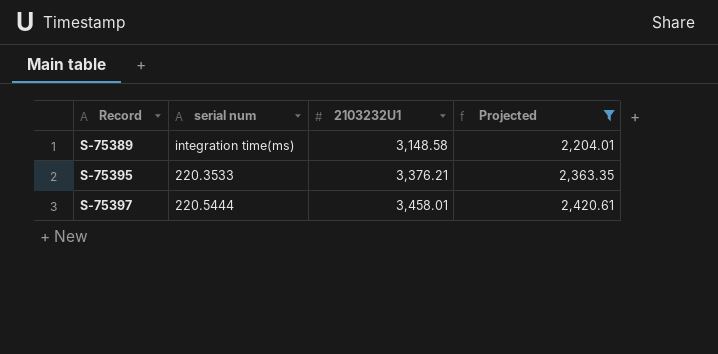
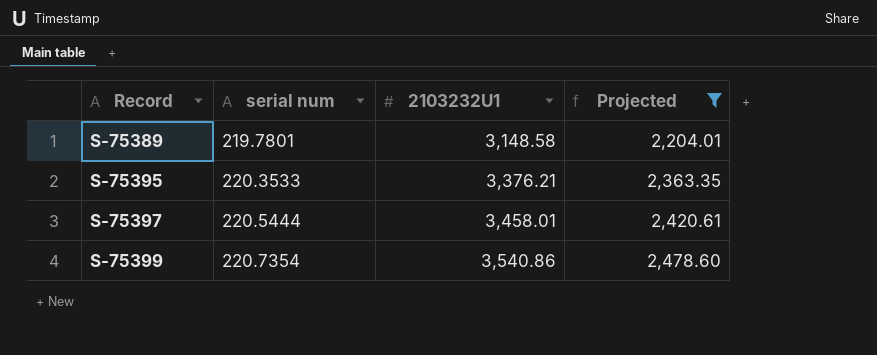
S-75389 | serial num: integration time(ms) -> 219.7801
row S-75399: none -> 220.7354 | 3,540.86 | 2,478.60

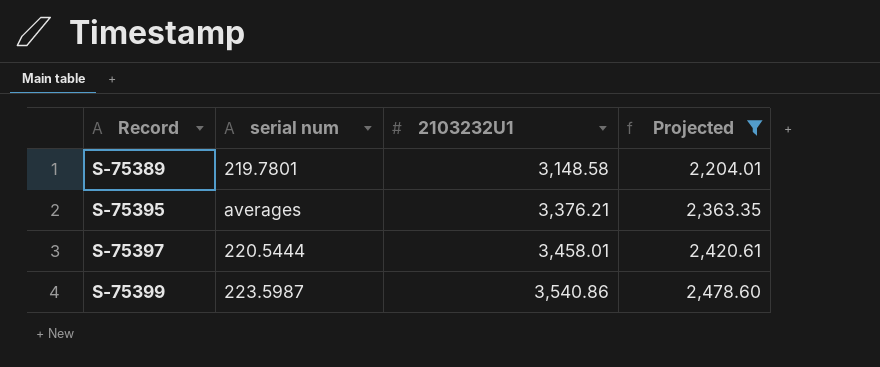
S-75395 | serial num: 220.3533 -> averages
S-75399 | serial num: 220.7354 -> 223.5987

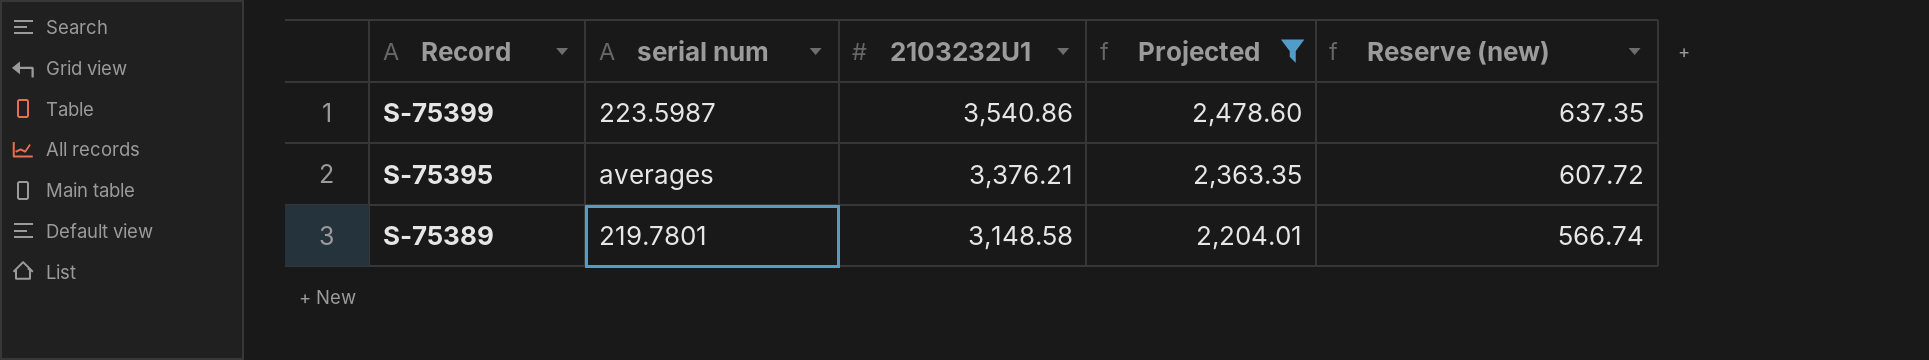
row order: Record ascending -> Record descending
column Reserve (new) | formula: none -> [2103232U1] * 0.18
row S-75397: 220.5444 | 3,458.01 | 2,420.61 -> none

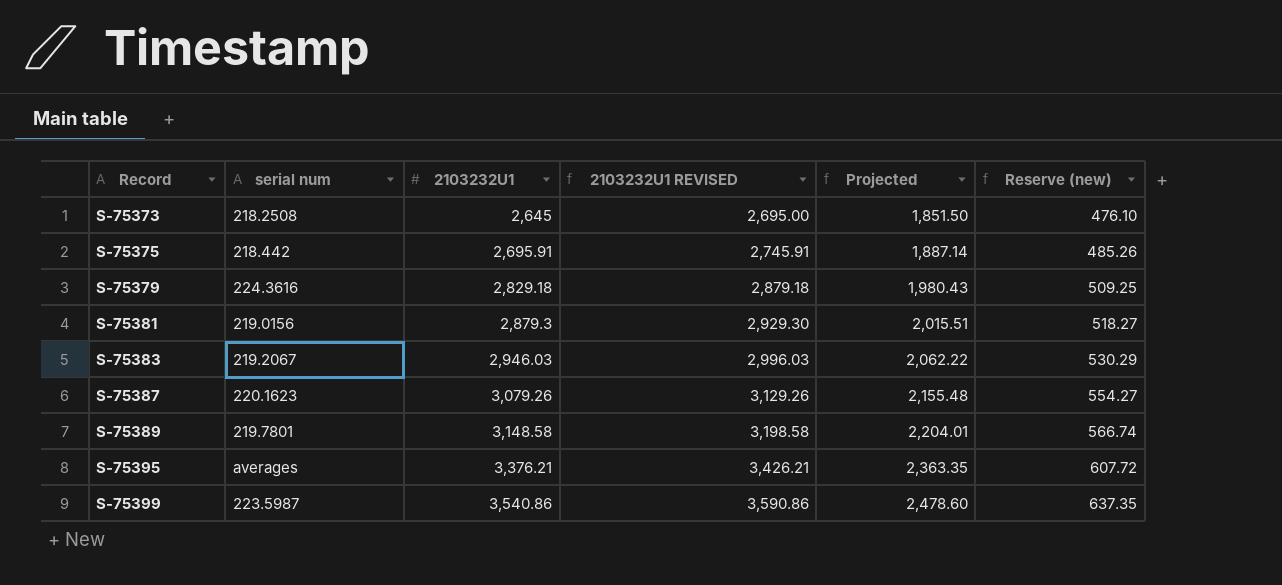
filter: Projected >= 2,204.01 -> none
row order: Record descending -> Record ascending
column 2103232U1 REVISED | formula: none -> [2103232U1] + 50

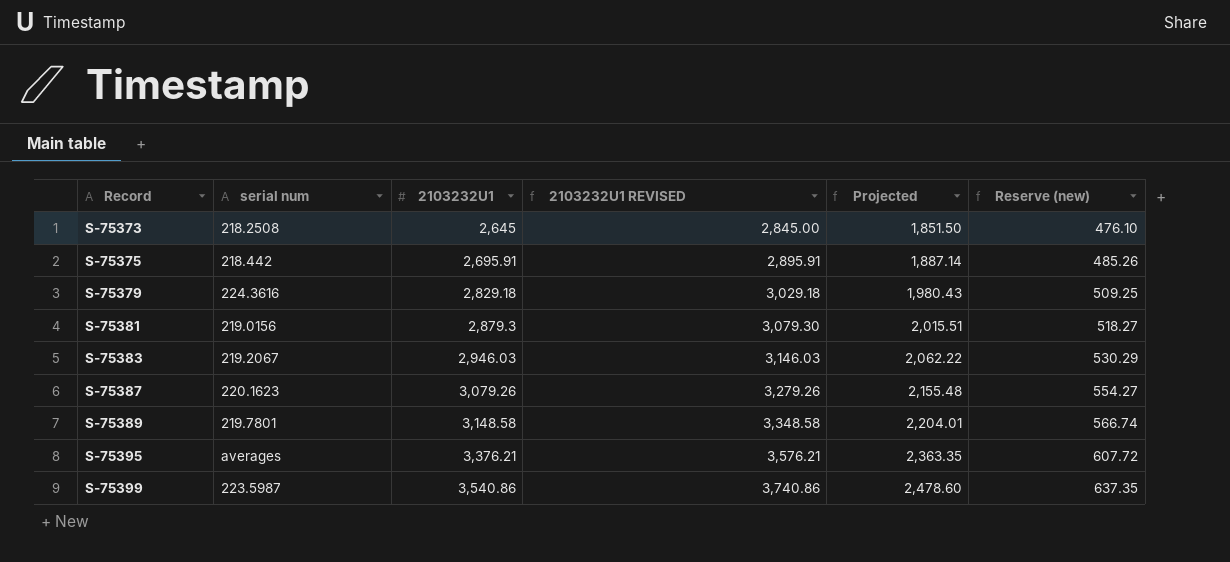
column 2103232U1 REVISED | formula: [2103232U1] + 50 -> [2103232U1] + 200

